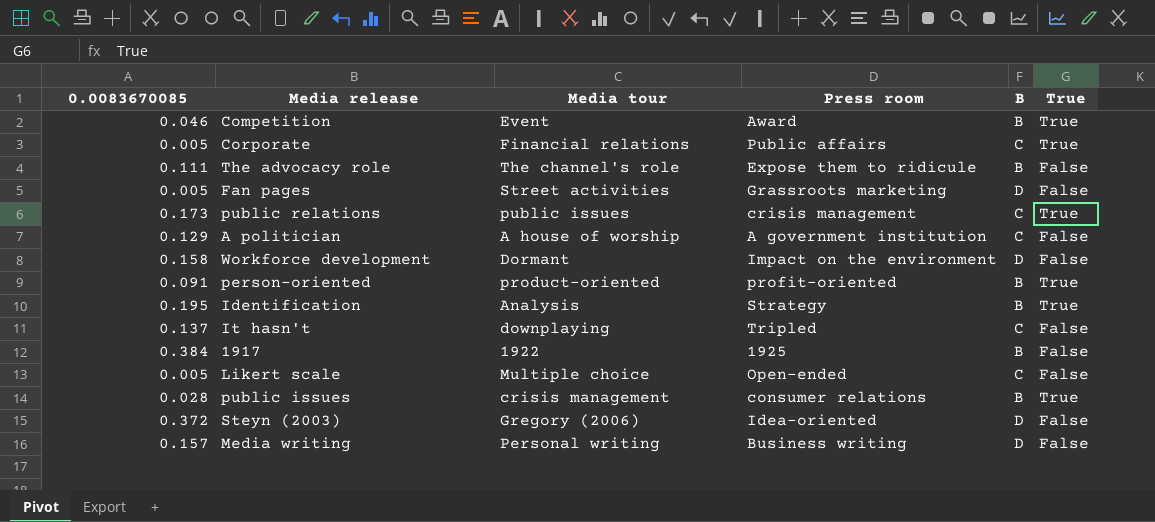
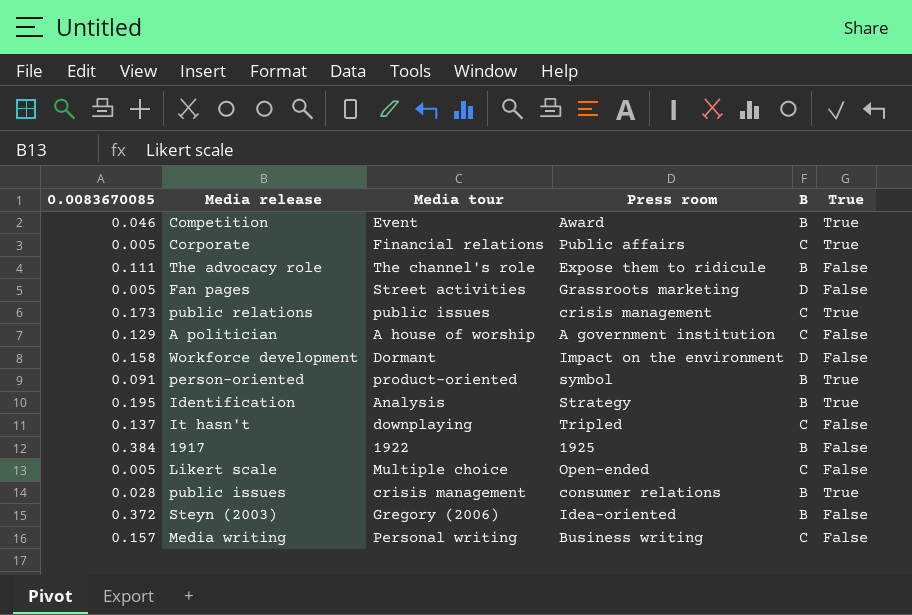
person-oriented | Press room: profit-oriented -> symbol
Steyn (2003) | B: D -> B
Media writing | B: D -> C

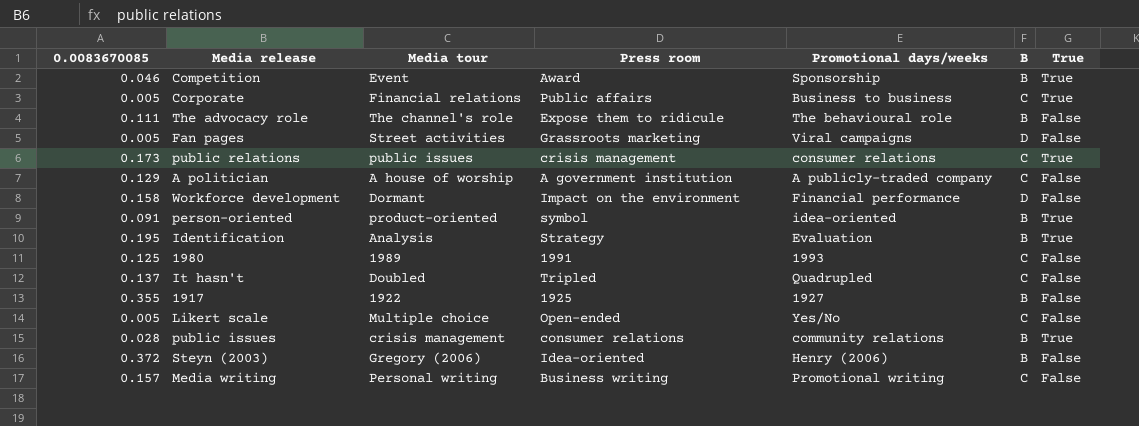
column Promotional days/weeks | position: none -> 5
row 1980: none -> 0.125 | 1989 | 1991 | 1993 | C | False
It hasn't | Media tour: downplaying -> Doubled
1917 | 0.0083670085: 0.384 -> 0.355

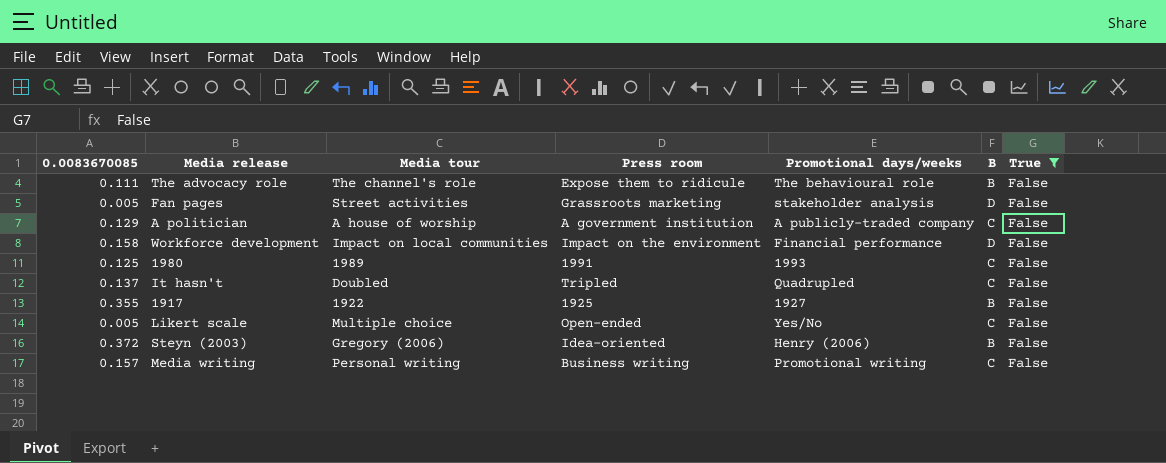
filter: none -> True = False
Fan pages | Promotional days/weeks: Viral campaigns -> stakeholder analysis
Workforce development | Media tour: Dormant -> Impact on local communities

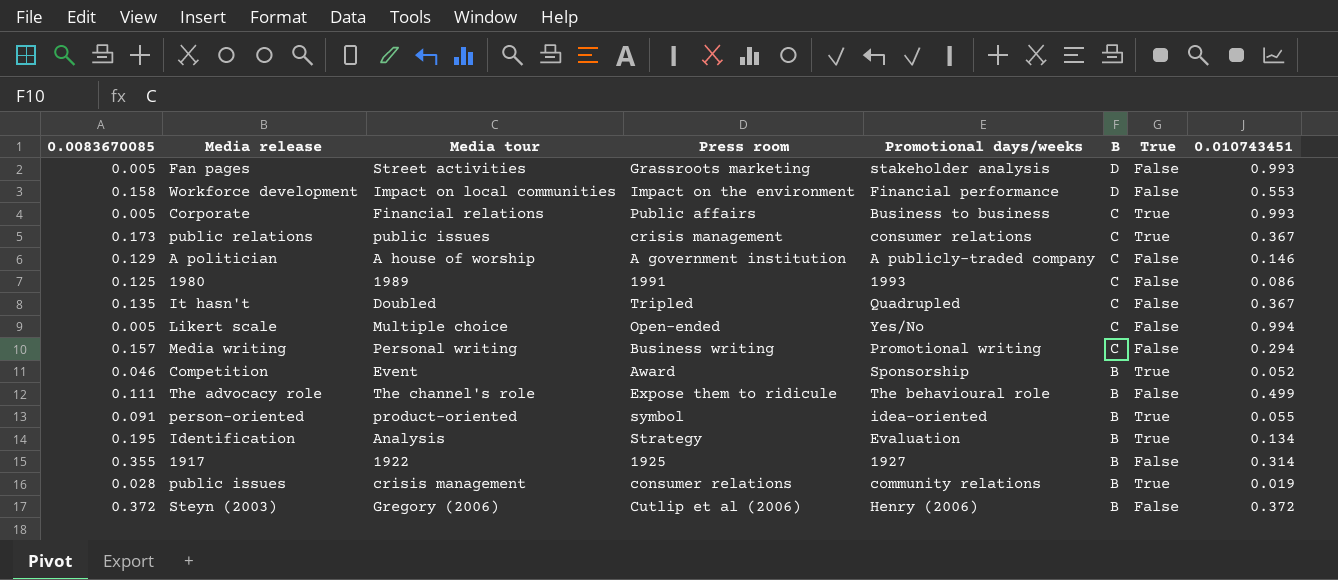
filter: True = False -> none
row order: none -> B descending
column 0.010743451 | position: none -> 8
It hasn't | 0.0083670085: 0.137 -> 0.135
Steyn (2003) | Press room: Idea-oriented -> Cutlip et al (2006)

